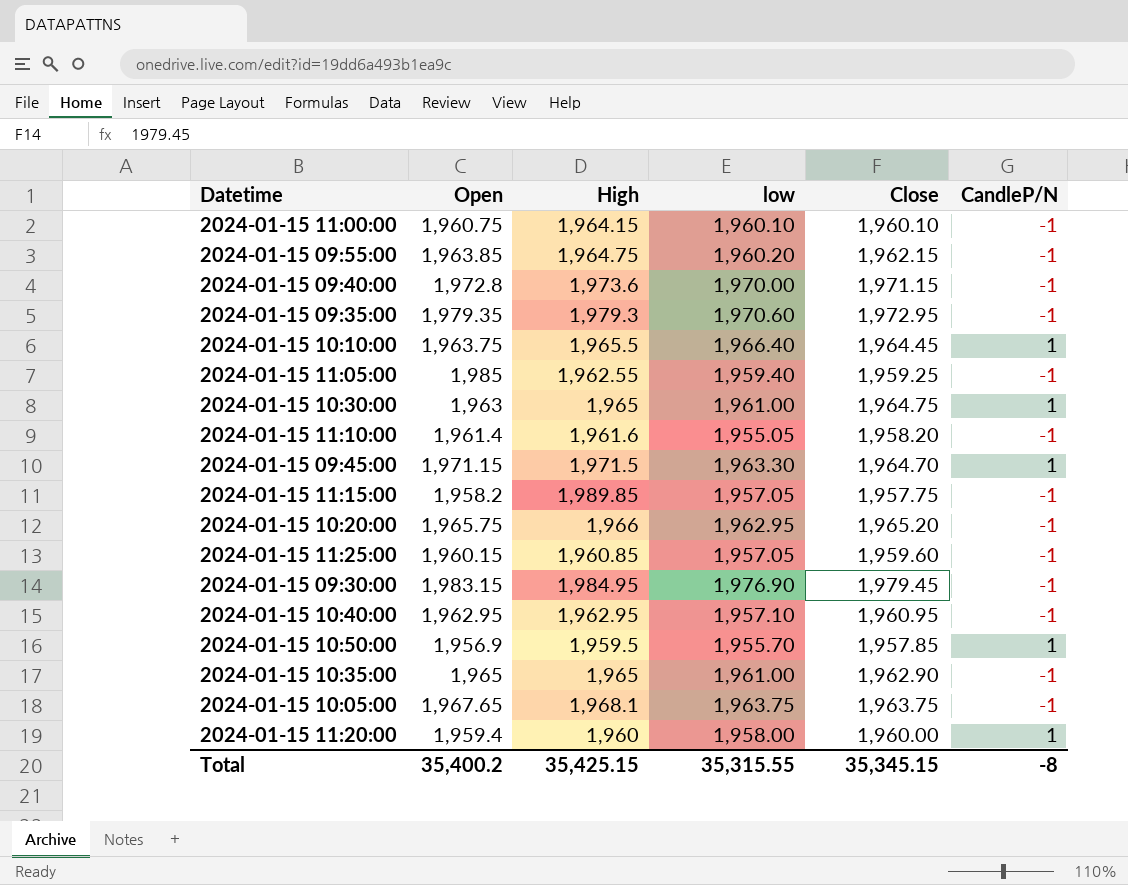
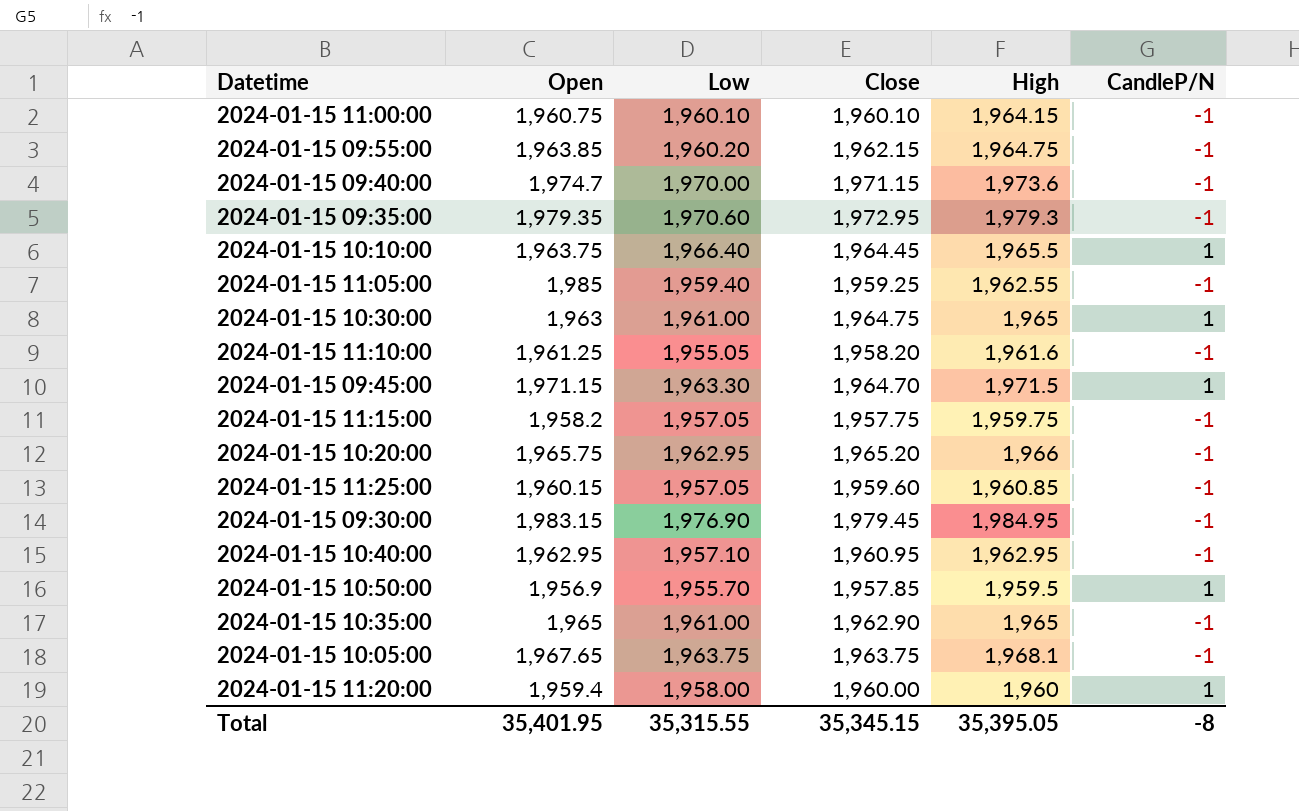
column name: low -> Low
column High | position: 3 -> 5
2024-01-15 09:40:00 | Open: 1,972.8 -> 1,974.7
2024-01-15 11:10:00 | Open: 1,961.4 -> 1,961.25
2024-01-15 11:15:00 | High: 1,989.85 -> 1,959.75
Total | Open: 35,400.2 -> 35,401.95
Total | High: 35,425.15 -> 35,395.05

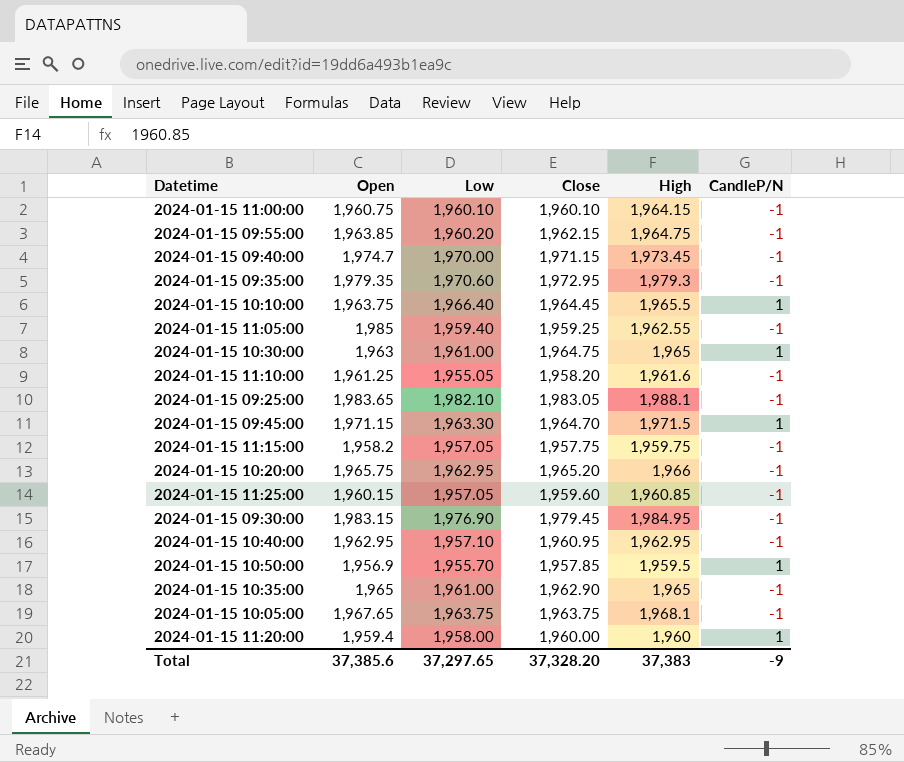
2024-01-15 09:40:00 | High: 1,973.6 -> 1,973.45
row 2024-01-15 09:25:00: none -> 1,983.65 | 1,982.10 | 1,983.05 | 1,988.1 | -1
Total | Open: 35,401.95 -> 37,385.6
Total | Low: 35,315.55 -> 37,297.65
Total | Close: 35,345.15 -> 37,328.20
Total | High: 35,395.05 -> 37,383
Total | CandleP/N: -8 -> -9

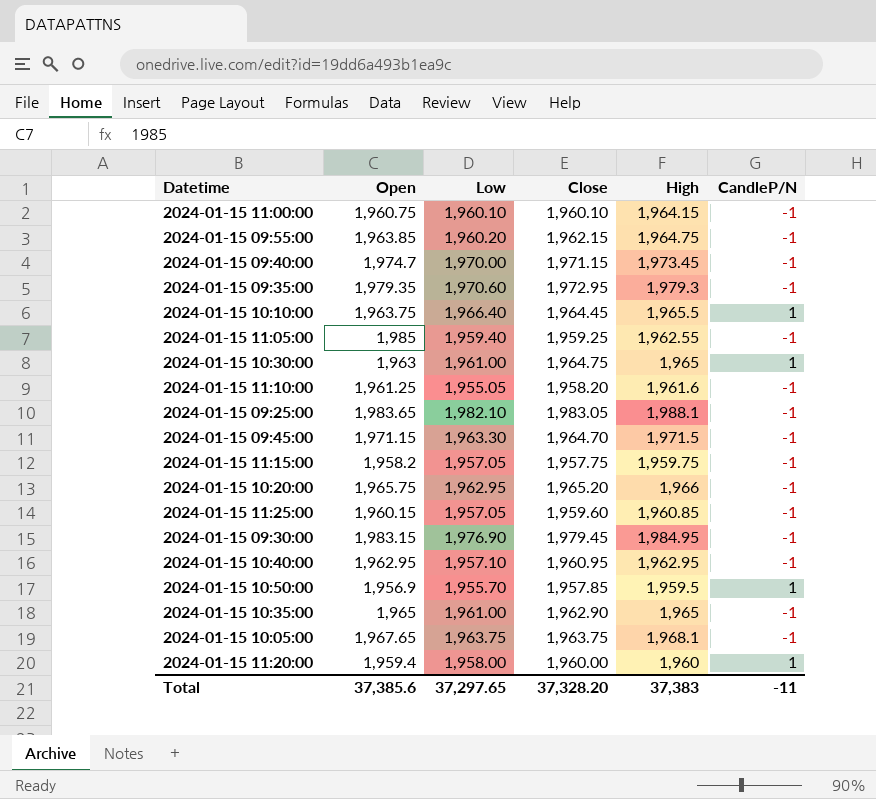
2024-01-15 09:45:00 | CandleP/N: 1 -> -1
Total | CandleP/N: -9 -> -11

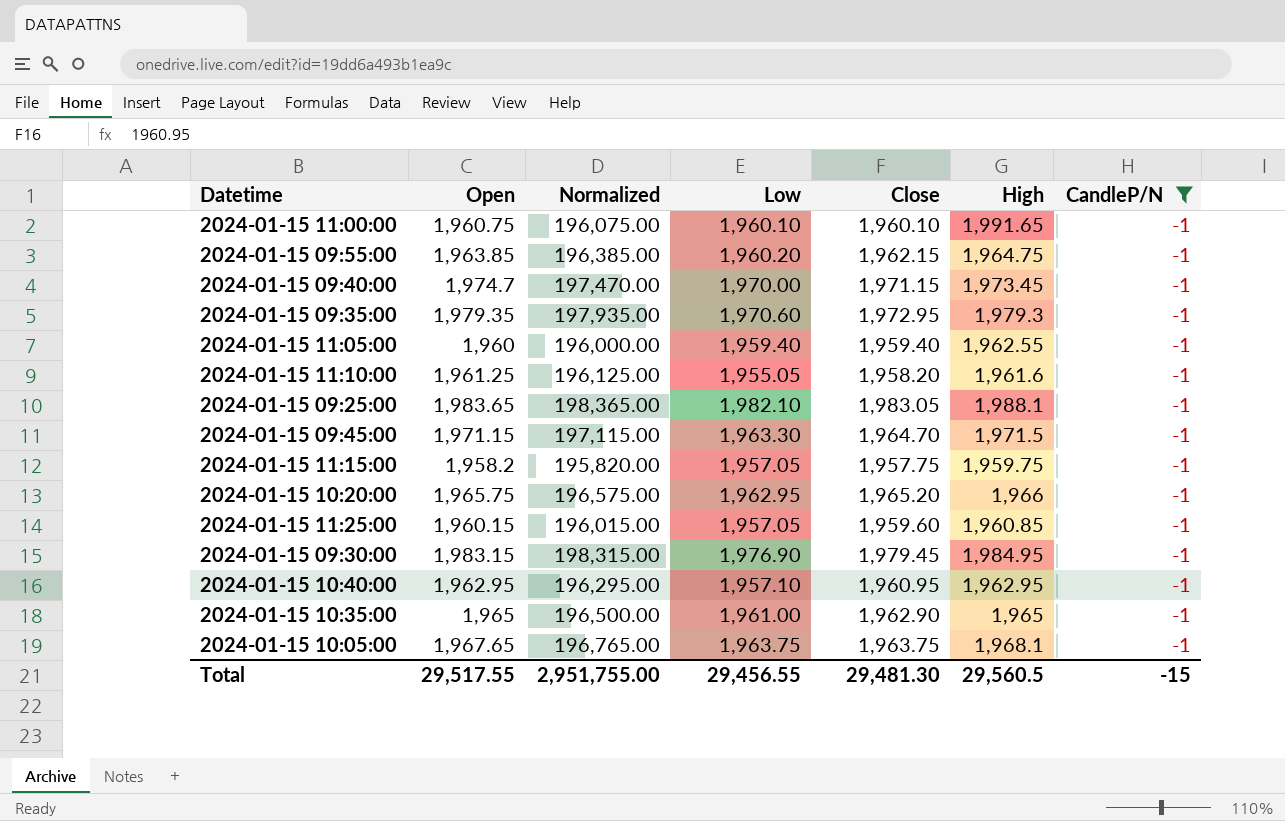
filter: none -> CandleP/N = -1
column Normalized | formula: none -> [Open] * 100
2024-01-15 11:00:00 | High: 1,964.15 -> 1,991.65
2024-01-15 11:05:00 | Open: 1,985 -> 1,960
2024-01-15 11:05:00 | Close: 1,959.25 -> 1,959.40
Total | Open: 37,385.6 -> 29,517.55
Total | Low: 37,297.65 -> 29,456.55
Total | Close: 37,328.20 -> 29,481.30
Total | High: 37,383 -> 29,560.5
Total | CandleP/N: -11 -> -15

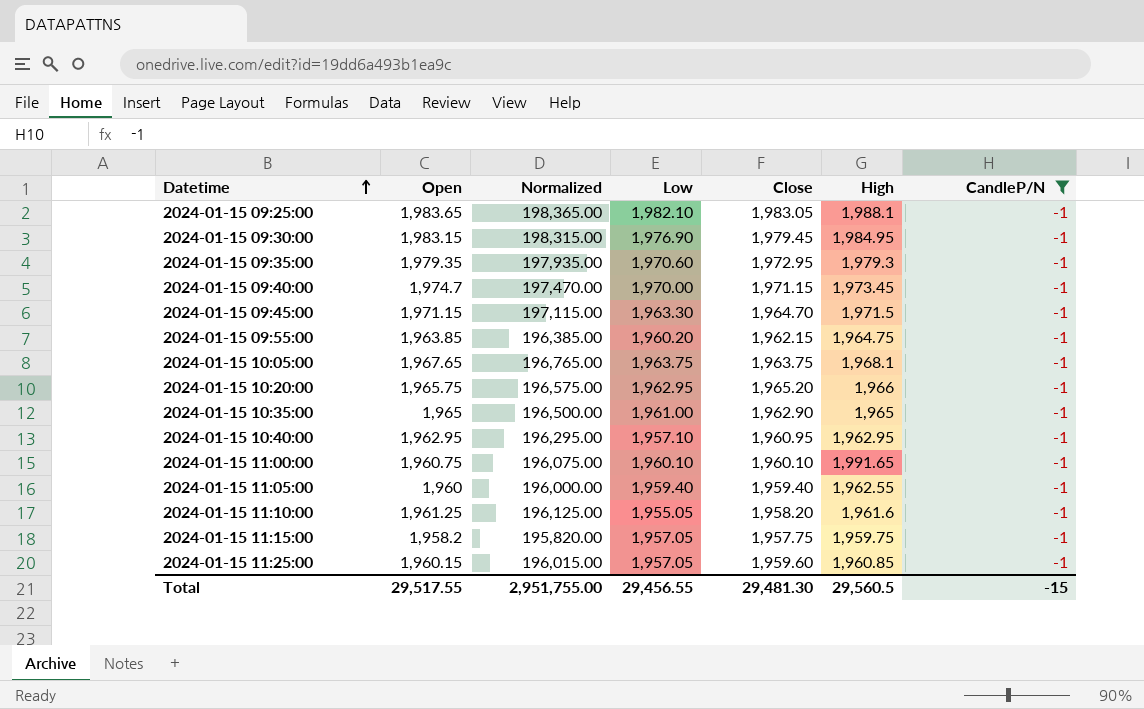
row order: none -> Datetime ascending

